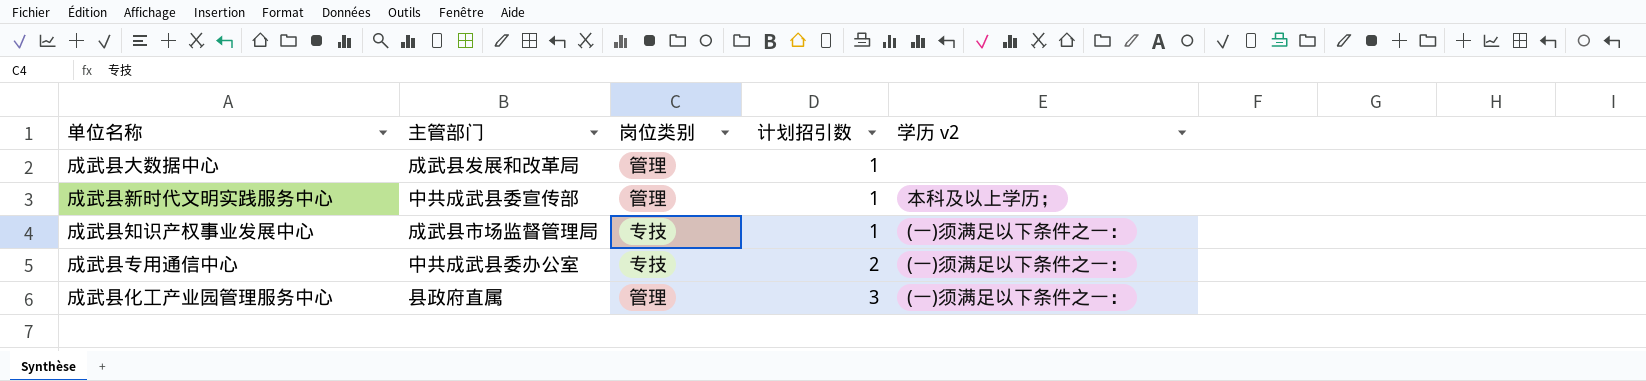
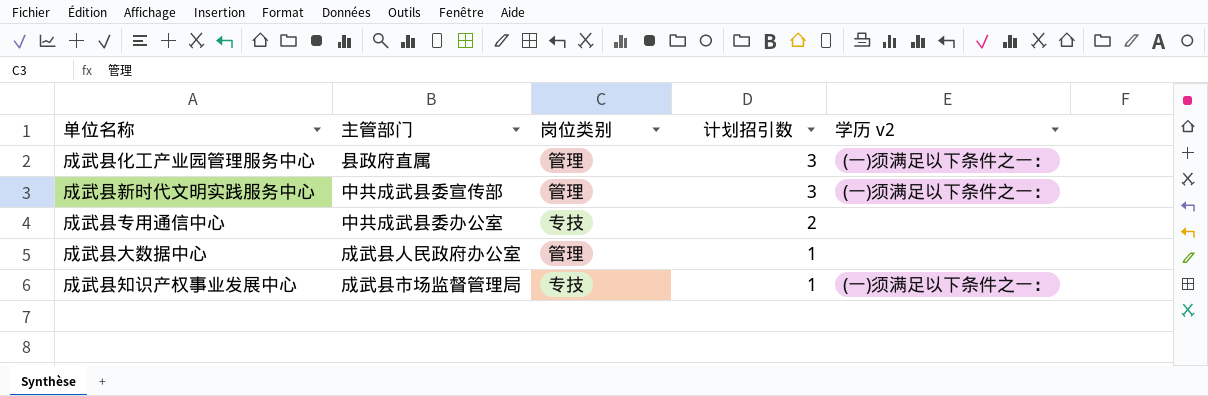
row order: 计划招引数 ascending -> 计划招引数 descending
成武县新时代文明实践服务中心 | 计划招引数: 1 -> 3
成武县新时代文明实践服务中心 | 学历 v2: 本科及以上学历； -> (一)须满足以下条件之一：
成武县专用通信中心 | 学历 v2: (一)须满足以下条件之一： -> none
成武县大数据中心 | 主管部门: 成武县发展和改革局 -> 成武县人民政府办公室

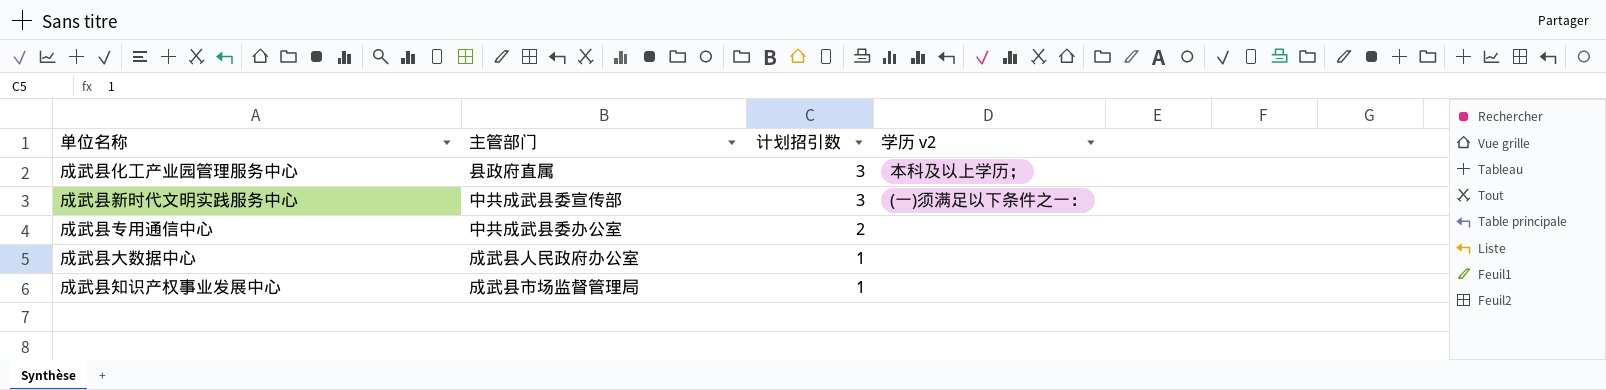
column 岗位类别 | position: 3 -> none
成武县化工产业园管理服务中心 | 学历 v2: (一)须满足以下条件之一： -> 本科及以上学历；
成武县知识产权事业发展中心 | 学历 v2: (一)须满足以下条件之一： -> none

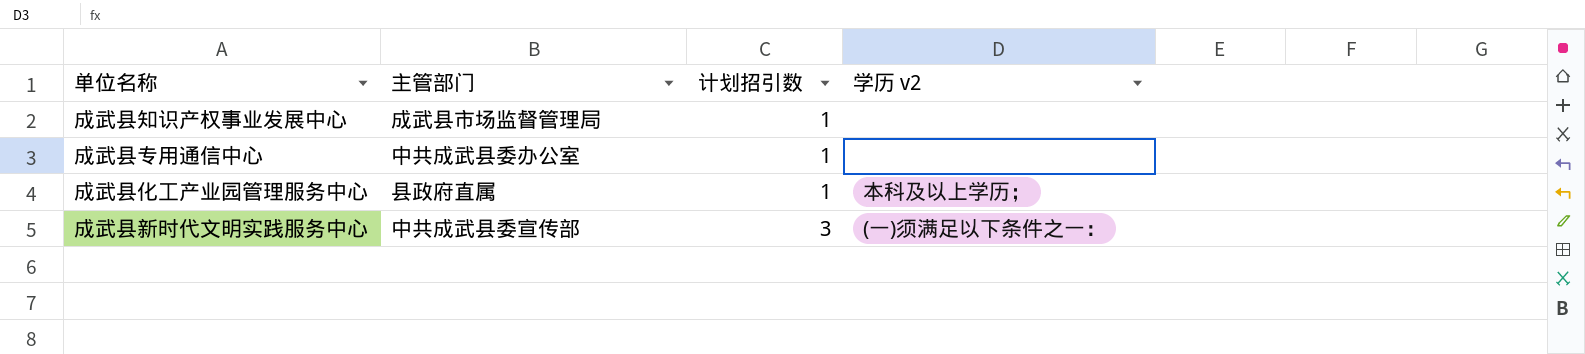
row order: 计划招引数 descending -> 计划招引数 ascending
row 成武县大数据中心: 成武县人民政府办公室 | 1 | none -> none
成武县专用通信中心 | 计划招引数: 2 -> 1
成武县化工产业园管理服务中心 | 计划招引数: 3 -> 1

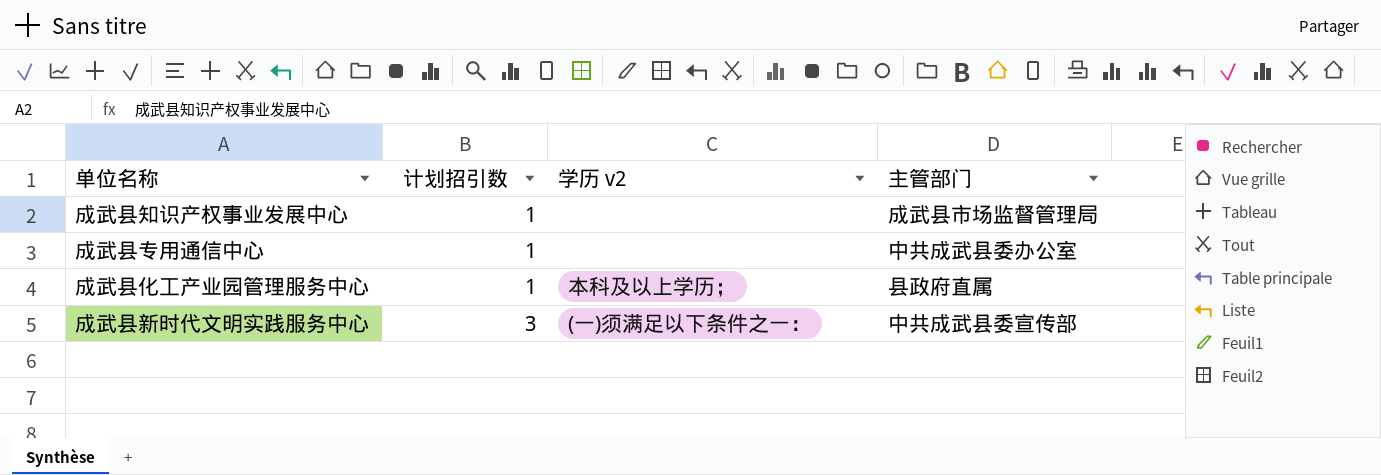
column 主管部门 | position: 2 -> 4

